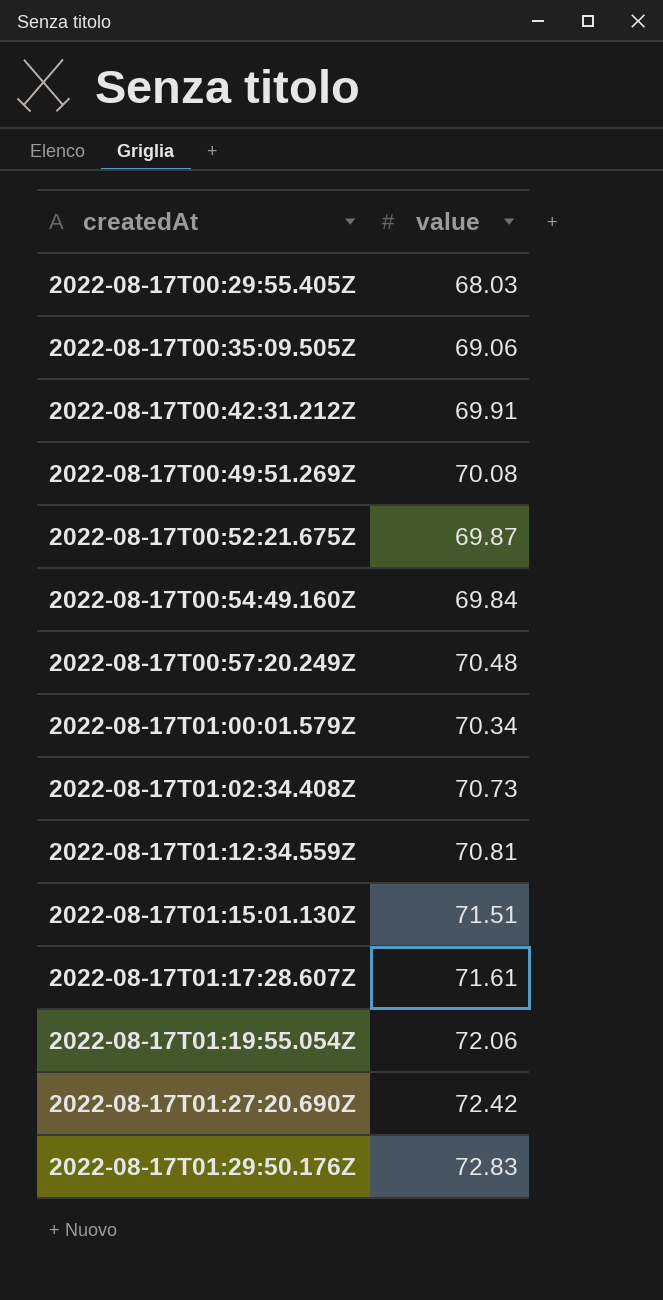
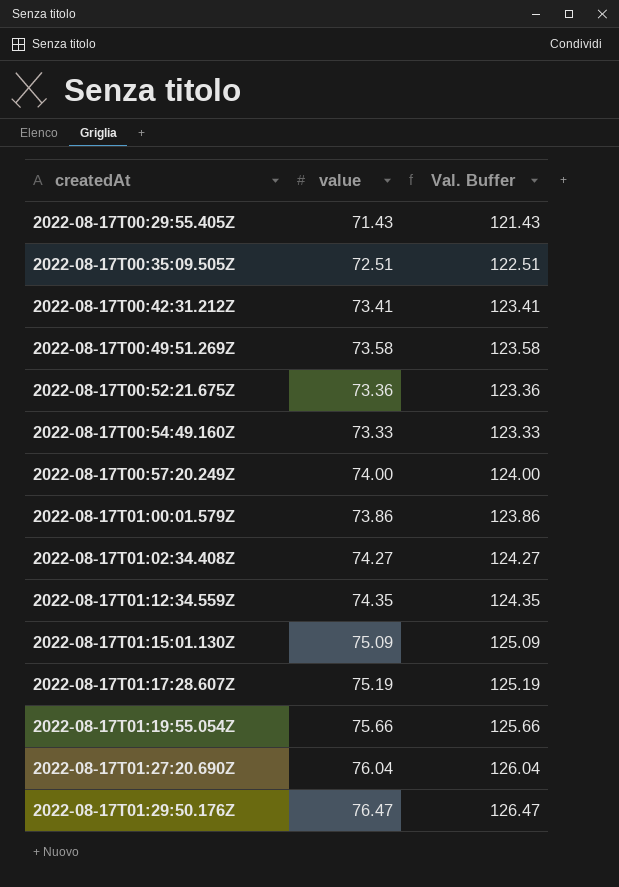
column Val. Buffer | formula: none -> [value] + 50
2022-08-17T00:29:55.405Z | value: 68.03 -> 71.43
2022-08-17T00:35:09.505Z | value: 69.06 -> 72.51
2022-08-17T00:42:31.212Z | value: 69.91 -> 73.41
2022-08-17T00:49:51.269Z | value: 70.08 -> 73.58
2022-08-17T00:52:21.675Z | value: 69.87 -> 73.36
2022-08-17T00:54:49.160Z | value: 69.84 -> 73.33
2022-08-17T00:57:20.249Z | value: 70.48 -> 74.00
2022-08-17T01:00:01.579Z | value: 70.34 -> 73.86
2022-08-17T01:02:34.408Z | value: 70.73 -> 74.27
2022-08-17T01:12:34.559Z | value: 70.81 -> 74.35
2022-08-17T01:15:01.130Z | value: 71.51 -> 75.09
2022-08-17T01:17:28.607Z | value: 71.61 -> 75.19
2022-08-17T01:19:55.054Z | value: 72.06 -> 75.66
2022-08-17T01:27:20.690Z | value: 72.42 -> 76.04
2022-08-17T01:29:50.176Z | value: 72.83 -> 76.47

